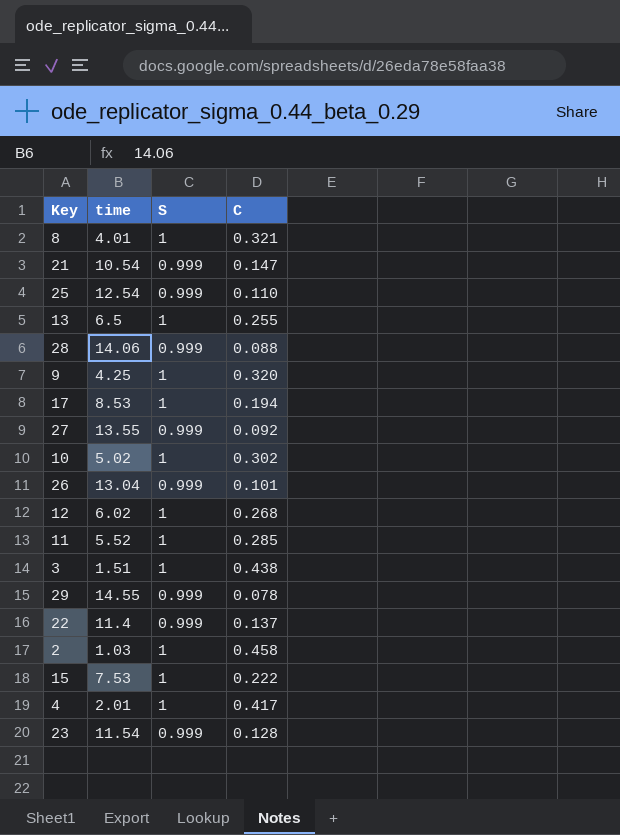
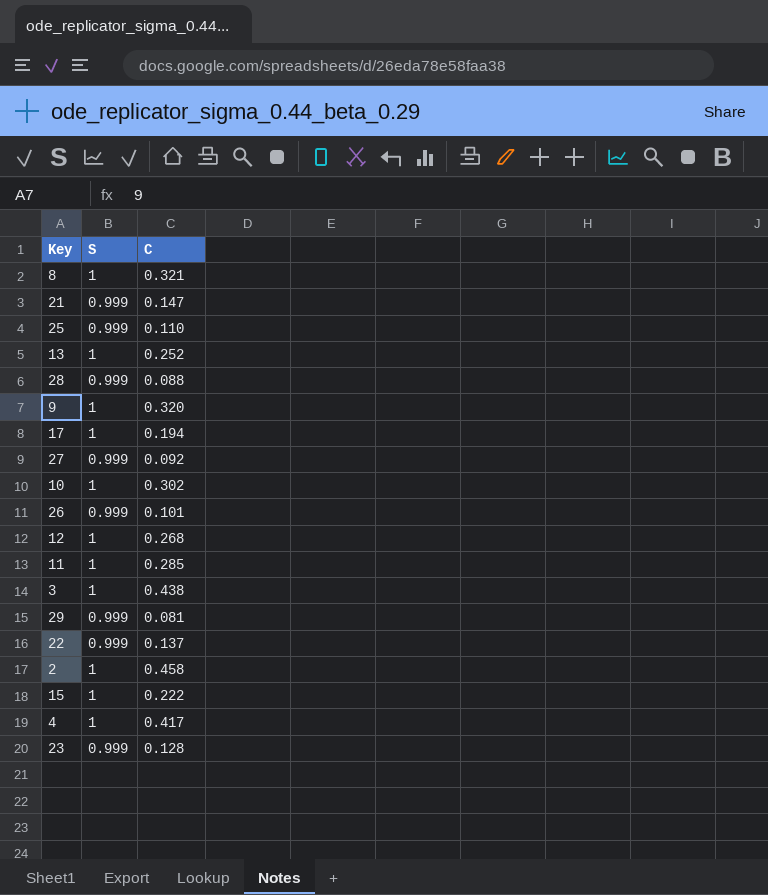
column time | position: 2 -> none
13 | C: 0.255 -> 0.252
29 | C: 0.078 -> 0.081

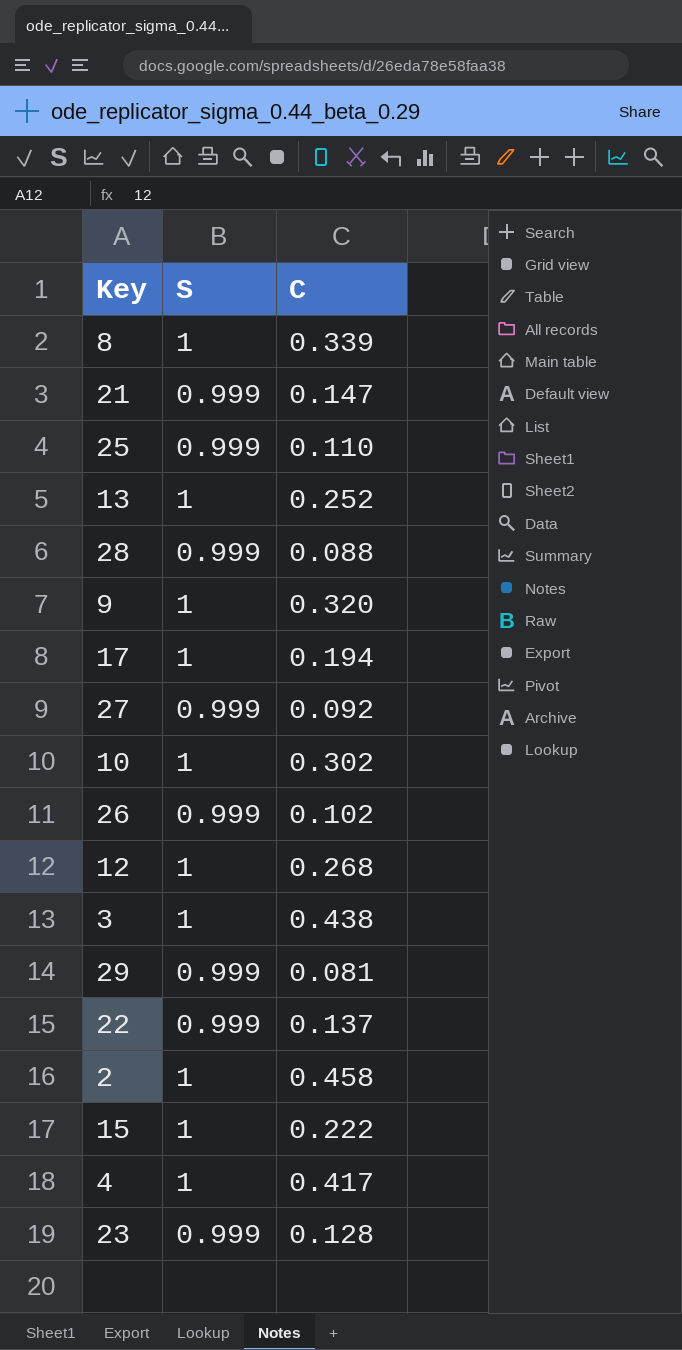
row 11: 1 | 0.285 -> none
8 | C: 0.321 -> 0.339
26 | C: 0.101 -> 0.102

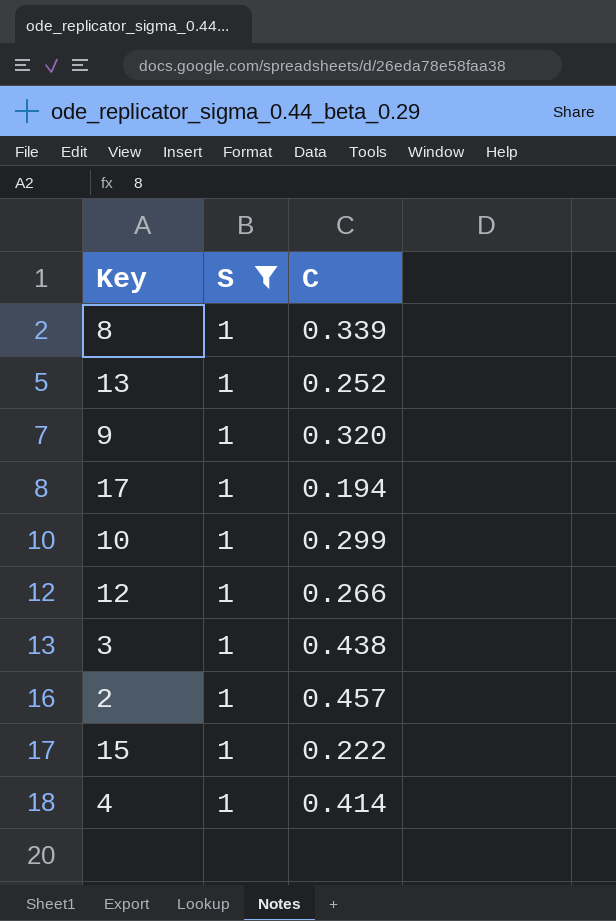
filter: none -> S = 1
10 | C: 0.302 -> 0.299
12 | C: 0.268 -> 0.266
2 | C: 0.458 -> 0.457
4 | C: 0.417 -> 0.414

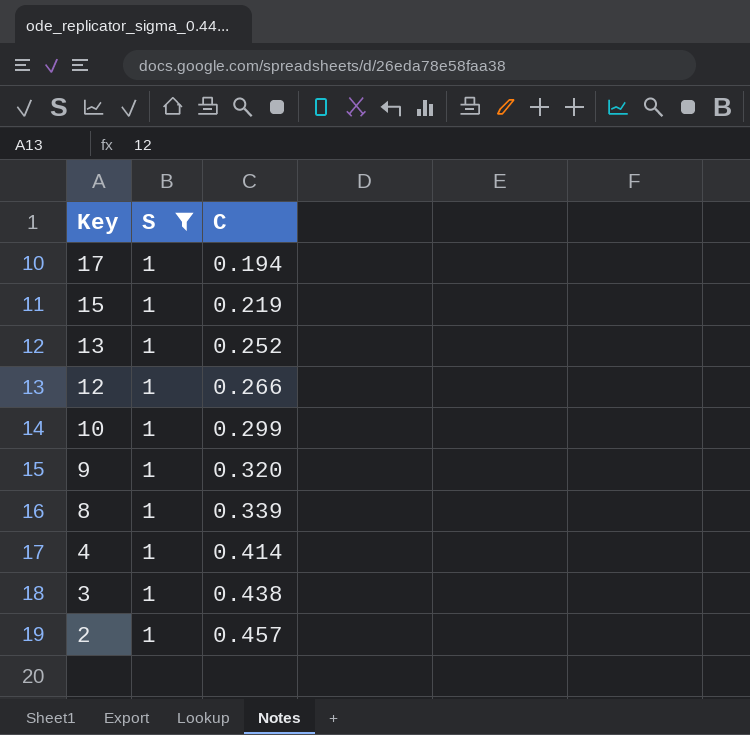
row order: none -> Key descending
15 | C: 0.222 -> 0.219

